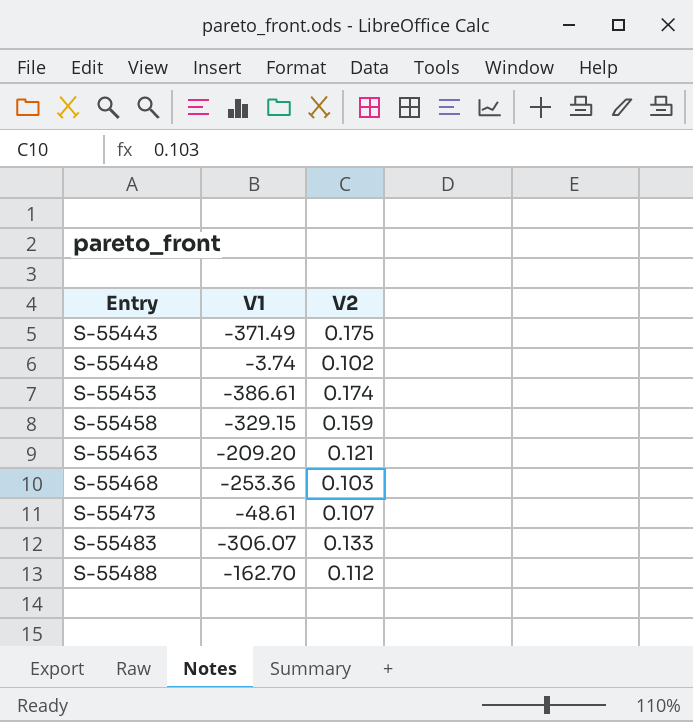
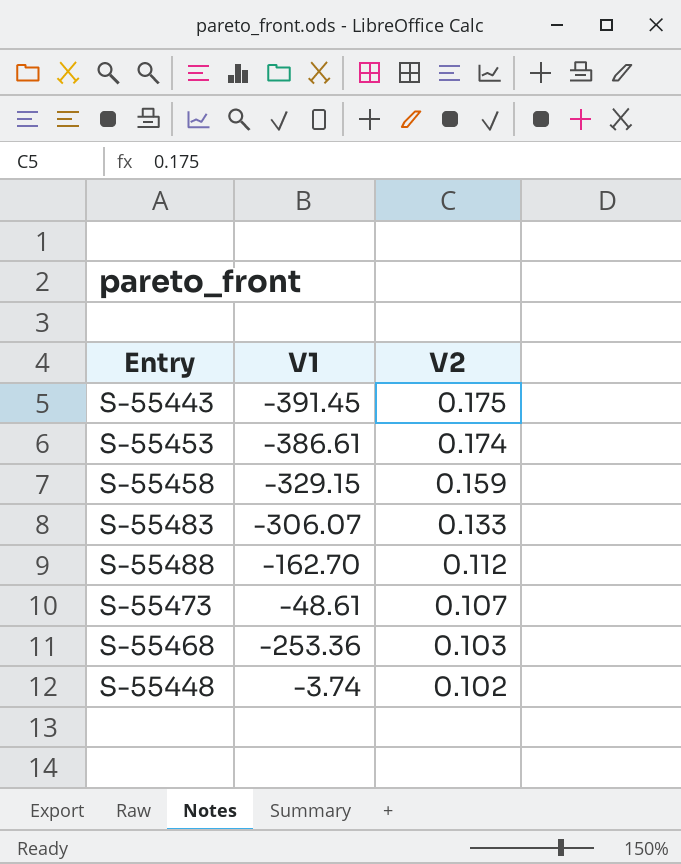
row order: Entry ascending -> V2 descending
row S-55463: -209.20 | 0.121 -> none
S-55443 | V1: -371.49 -> -391.45

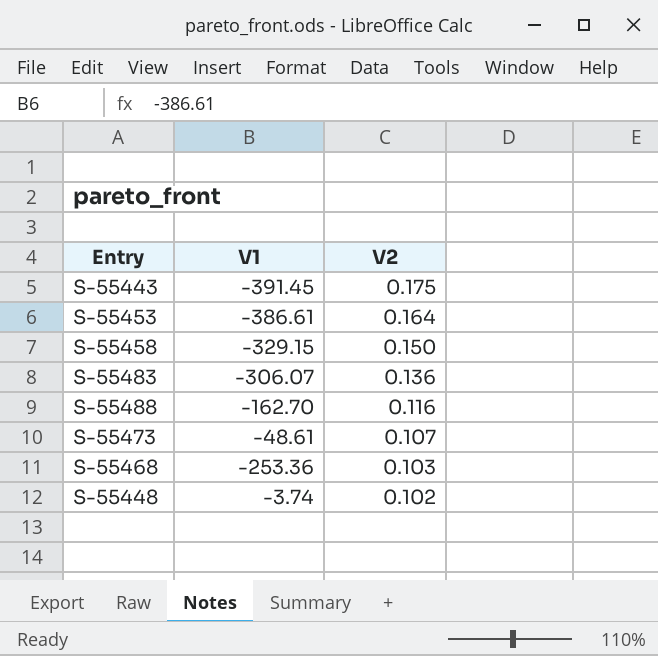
S-55453 | V2: 0.174 -> 0.164
S-55458 | V2: 0.159 -> 0.150
S-55483 | V2: 0.133 -> 0.136
S-55488 | V2: 0.112 -> 0.116

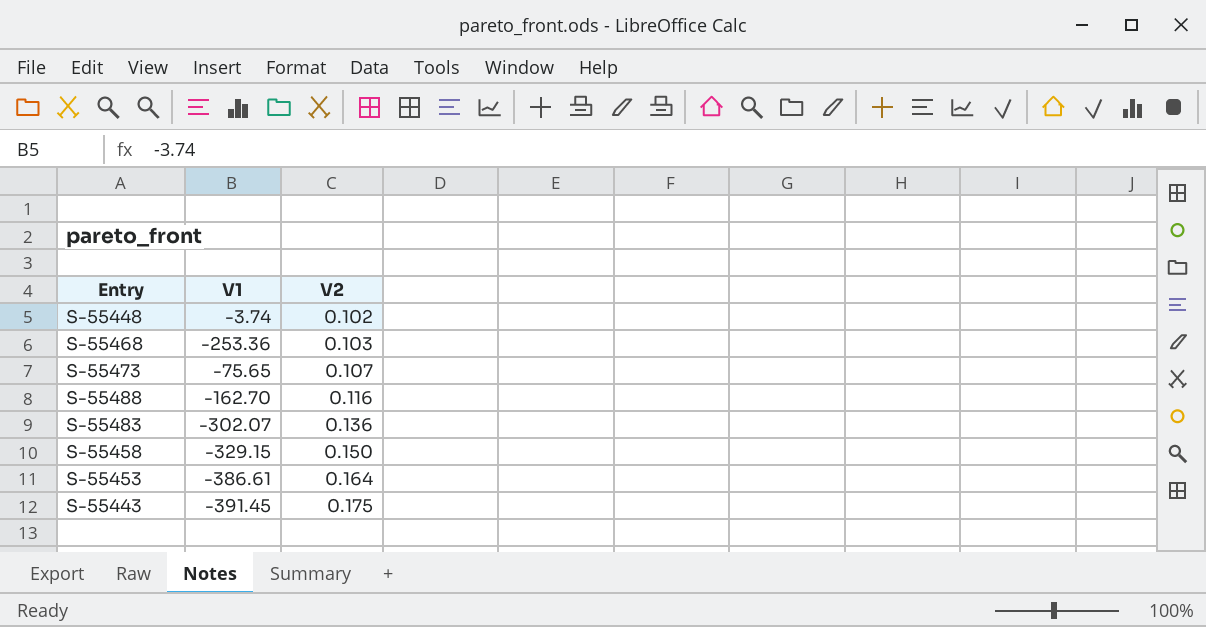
row order: V2 descending -> V2 ascending
S-55473 | V1: -48.61 -> -75.65
S-55483 | V1: -306.07 -> -302.07

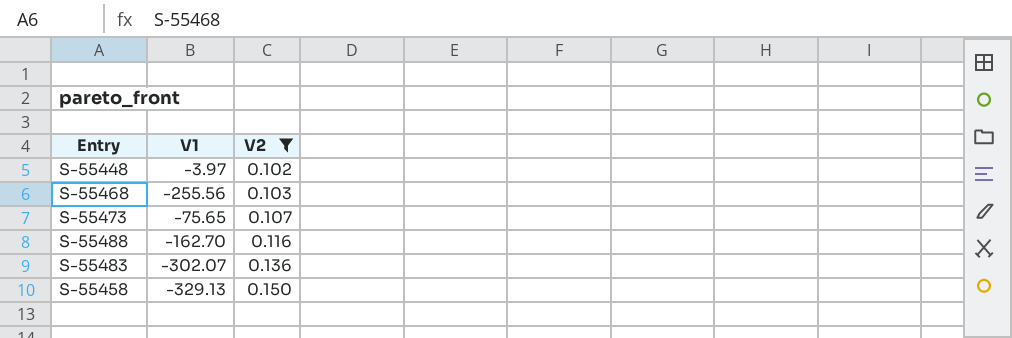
filter: none -> V2 <= 0.150
S-55448 | V1: -3.74 -> -3.97
S-55468 | V1: -253.36 -> -255.56
S-55458 | V1: -329.15 -> -329.13

